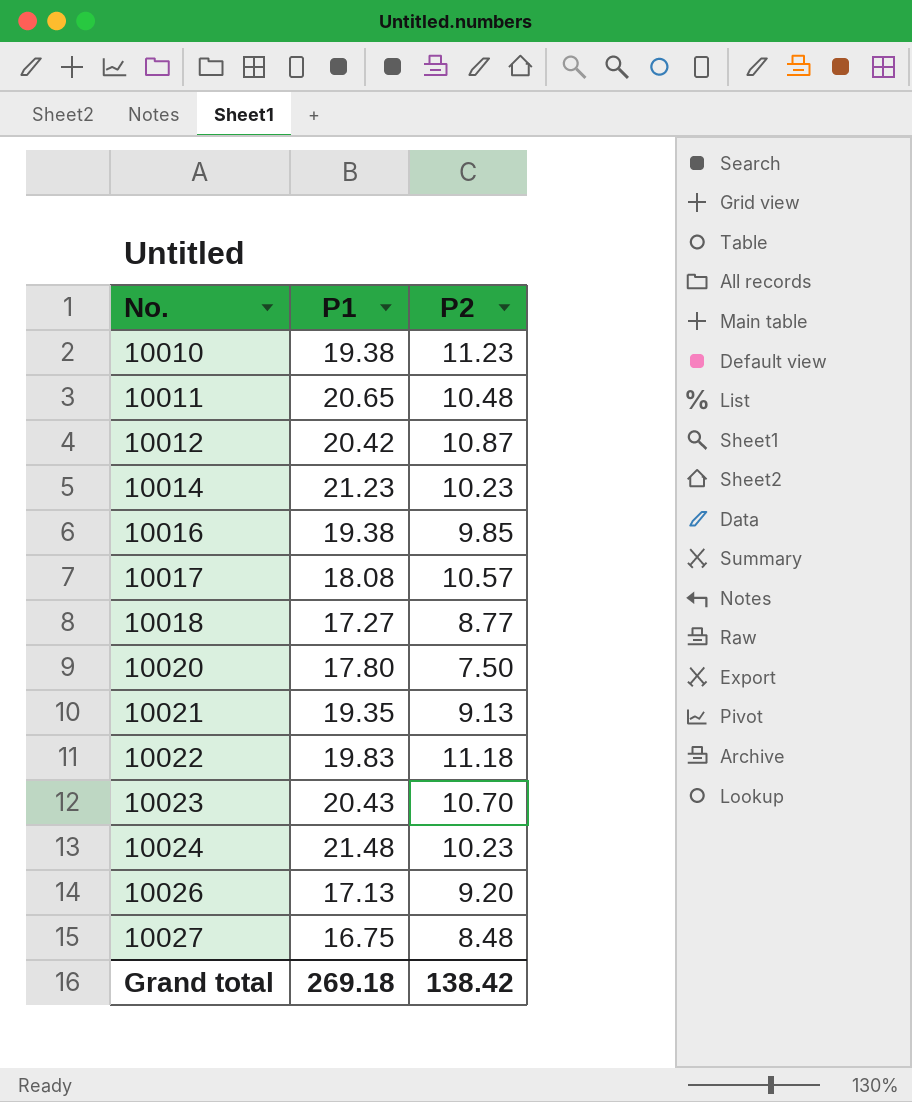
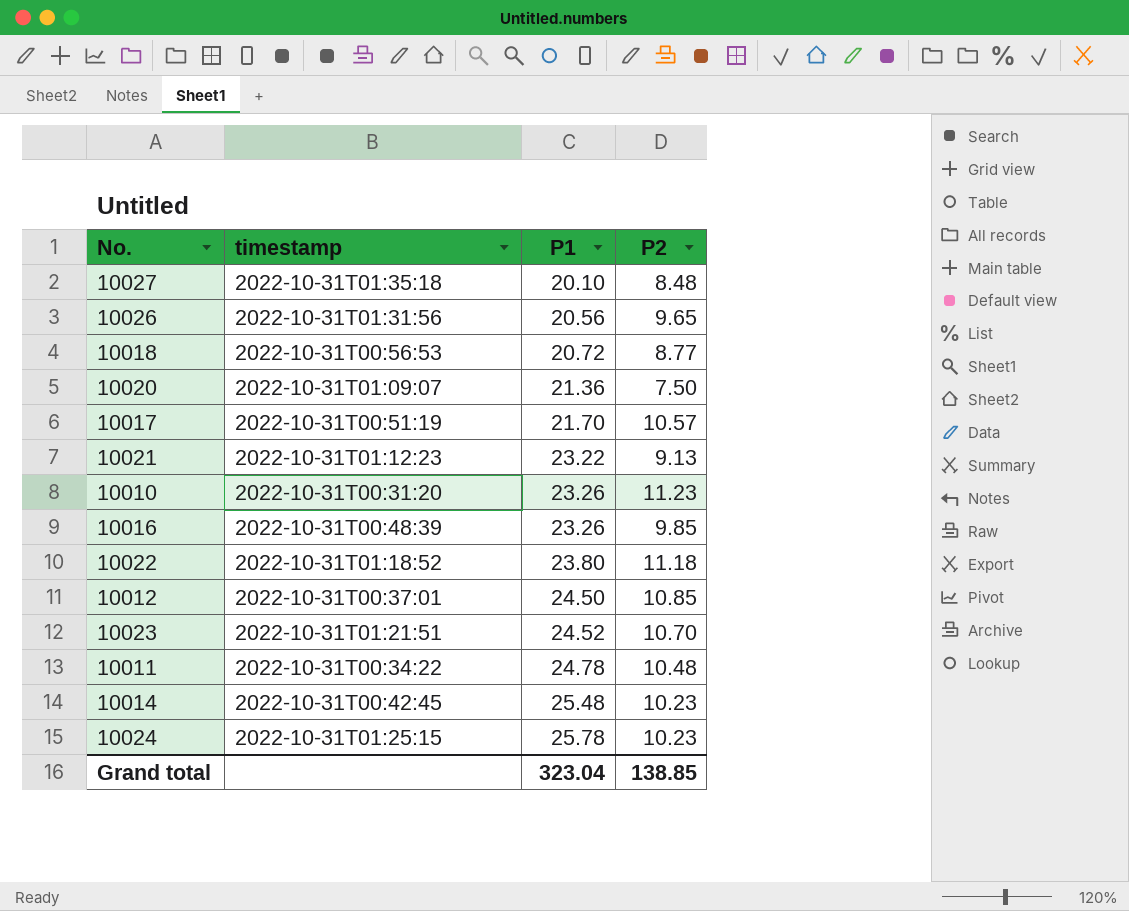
row order: No. ascending -> P1 ascending
column timestamp | position: none -> 2
10027 | P1: 16.75 -> 20.10
10026 | P1: 17.13 -> 20.56
10026 | P2: 9.20 -> 9.65
10018 | P1: 17.27 -> 20.72
10020 | P1: 17.80 -> 21.36
10017 | P1: 18.08 -> 21.70
10021 | P1: 19.35 -> 23.22
10010 | P1: 19.38 -> 23.26
10016 | P1: 19.38 -> 23.26
10022 | P1: 19.83 -> 23.80
10012 | P1: 20.42 -> 24.50
10012 | P2: 10.87 -> 10.85
10023 | P1: 20.43 -> 24.52
10011 | P1: 20.65 -> 24.78
10014 | P1: 21.23 -> 25.48
10024 | P1: 21.48 -> 25.78
Grand total | P1: 269.18 -> 323.04
Grand total | P2: 138.42 -> 138.85

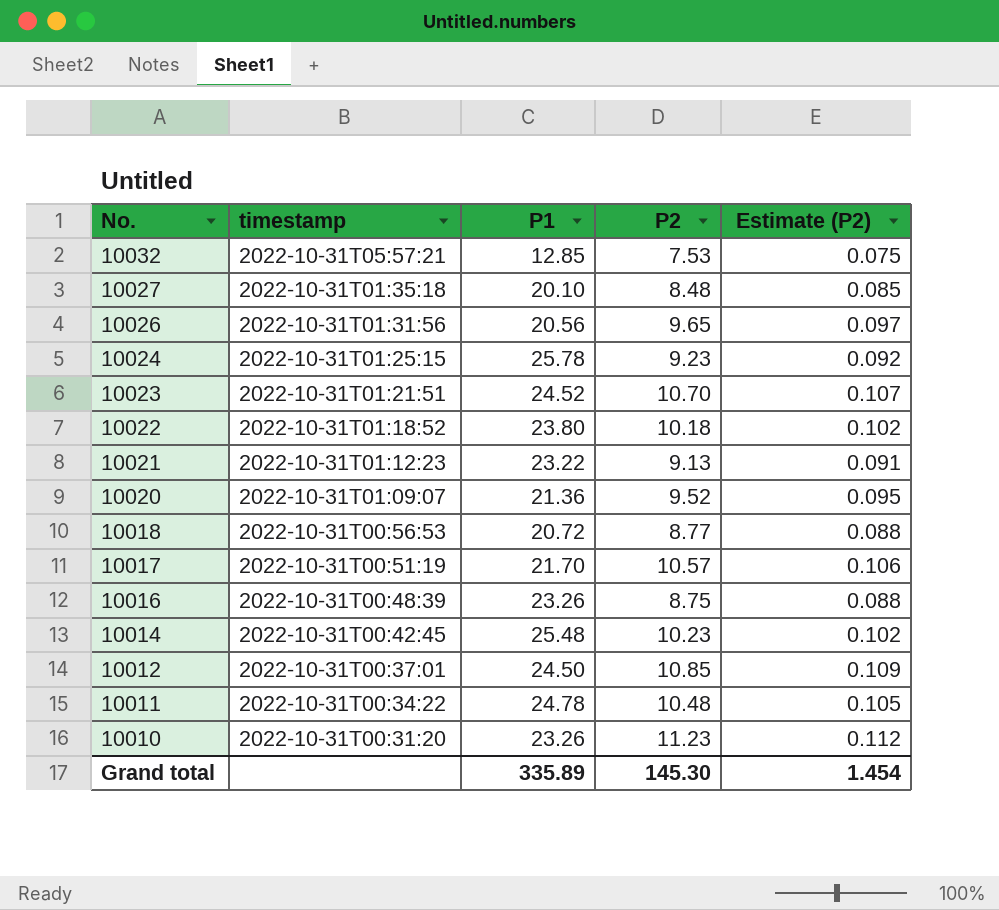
row order: P1 ascending -> No. descending
column Estimate (P2) | formula: none -> [P2] * 0.01
row 10032: none -> 2022-10-31T05:57:21 | 12.85 | 7.53 | 0.075
10024 | P2: 10.23 -> 9.23
10022 | P2: 11.18 -> 10.18
10020 | P2: 7.50 -> 9.52
10016 | P2: 9.85 -> 8.75
Grand total | P1: 323.04 -> 335.89
Grand total | P2: 138.85 -> 145.30

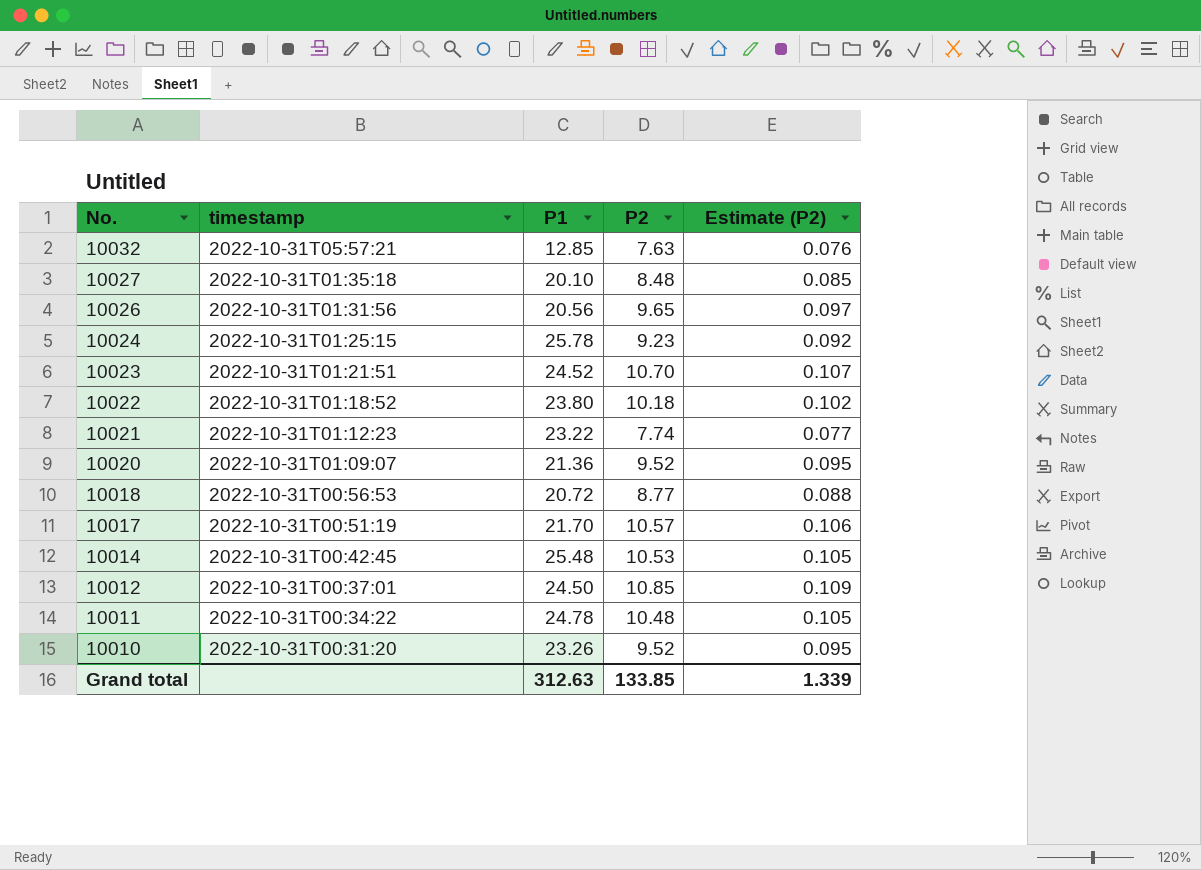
row 10016: 2022-10-31T00:48:39 | 23.26 | 8.75 | 0.088 -> none
10032 | P2: 7.53 -> 7.63
10032 | Estimate (P2): 0.075 -> 0.076
10021 | P2: 9.13 -> 7.74
10021 | Estimate (P2): 0.091 -> 0.077
10014 | P2: 10.23 -> 10.53
10014 | Estimate (P2): 0.102 -> 0.105
10010 | P2: 11.23 -> 9.52
10010 | Estimate (P2): 0.112 -> 0.095
Grand total | P1: 335.89 -> 312.63
Grand total | P2: 145.30 -> 133.85
Grand total | Estimate (P2): 1.454 -> 1.339

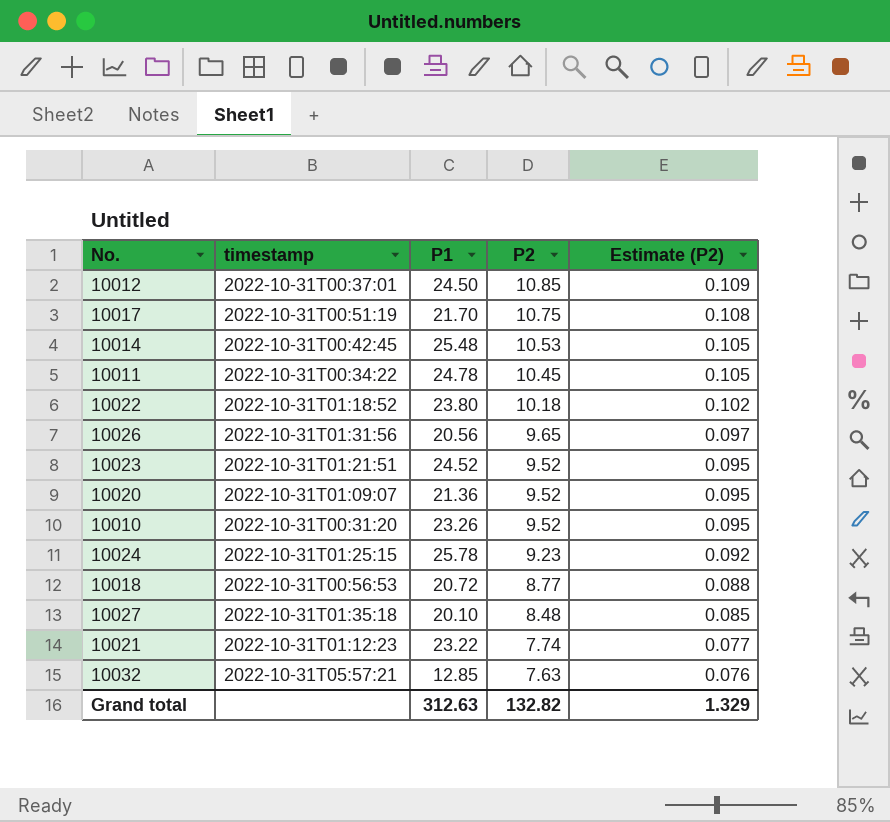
row order: No. descending -> P2 descending
10017 | P2: 10.57 -> 10.75
10017 | Estimate (P2): 0.106 -> 0.108
10011 | P2: 10.48 -> 10.45
10023 | P2: 10.70 -> 9.52
10023 | Estimate (P2): 0.107 -> 0.095
Grand total | P2: 133.85 -> 132.82
Grand total | Estimate (P2): 1.339 -> 1.329

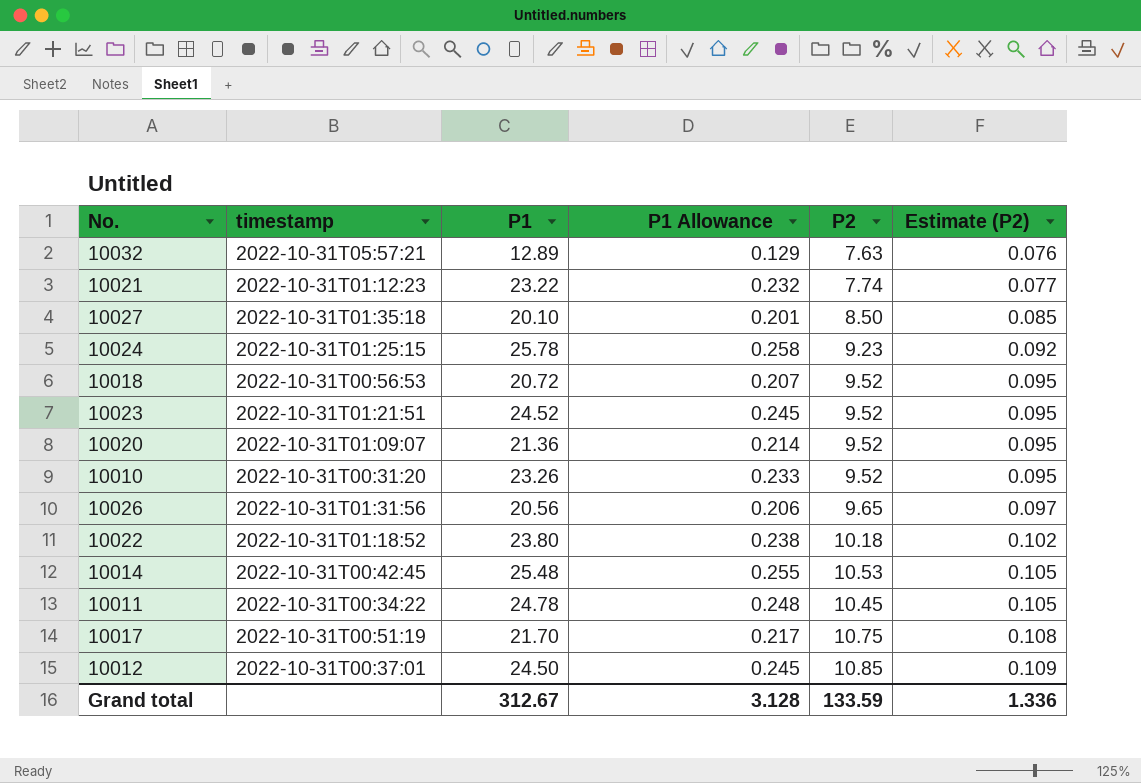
row order: P2 descending -> Estimate (P2) ascending
column P1 Allowance | formula: none -> [P1] * 0.01
10032 | P1: 12.85 -> 12.89
10027 | P2: 8.48 -> 8.50
10018 | P2: 8.77 -> 9.52
10018 | Estimate (P2): 0.088 -> 0.095
Grand total | P1: 312.63 -> 312.67
Grand total | P2: 132.82 -> 133.59
Grand total | Estimate (P2): 1.329 -> 1.336

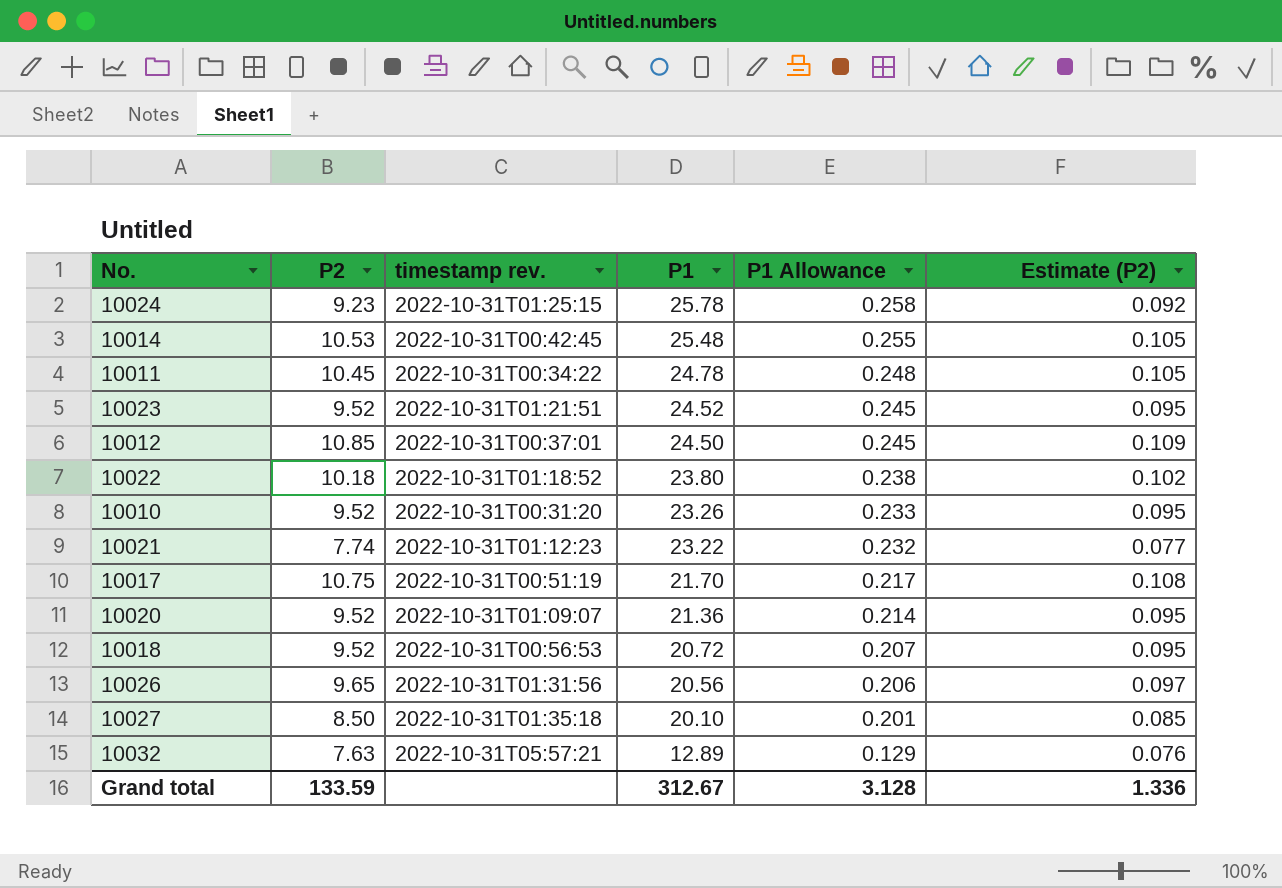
row order: Estimate (P2) ascending -> P1 descending
column P2 | position: 5 -> 2
column name: timestamp -> timestamp rev.

